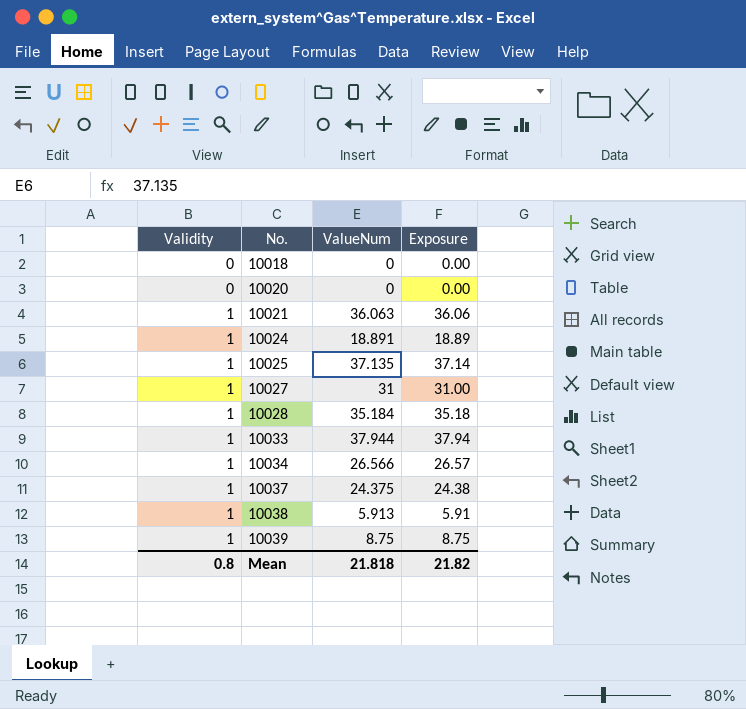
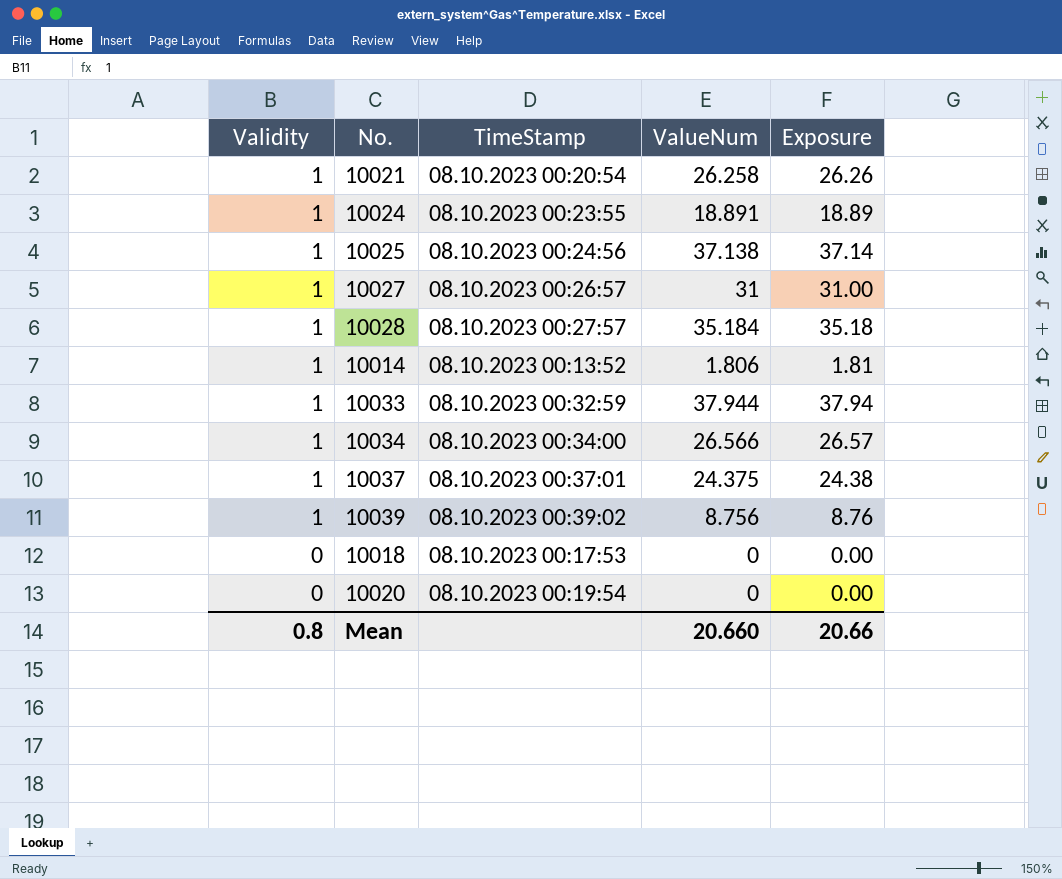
row order: Validity ascending -> Validity descending
column TimeStamp | position: none -> 3
row 10038: 1 | 5.913 | 5.91 -> none
10021 | ValueNum: 36.063 -> 26.258
10021 | Exposure: 36.06 -> 26.26
10025 | ValueNum: 37.135 -> 37.138
row 10014: none -> 1 | 08.10.2023 00:13:52 | 1.806 | 1.81
10039 | ValueNum: 8.75 -> 8.756
10039 | Exposure: 8.75 -> 8.76
Mean | ValueNum: 21.818 -> 20.660
Mean | Exposure: 21.82 -> 20.66

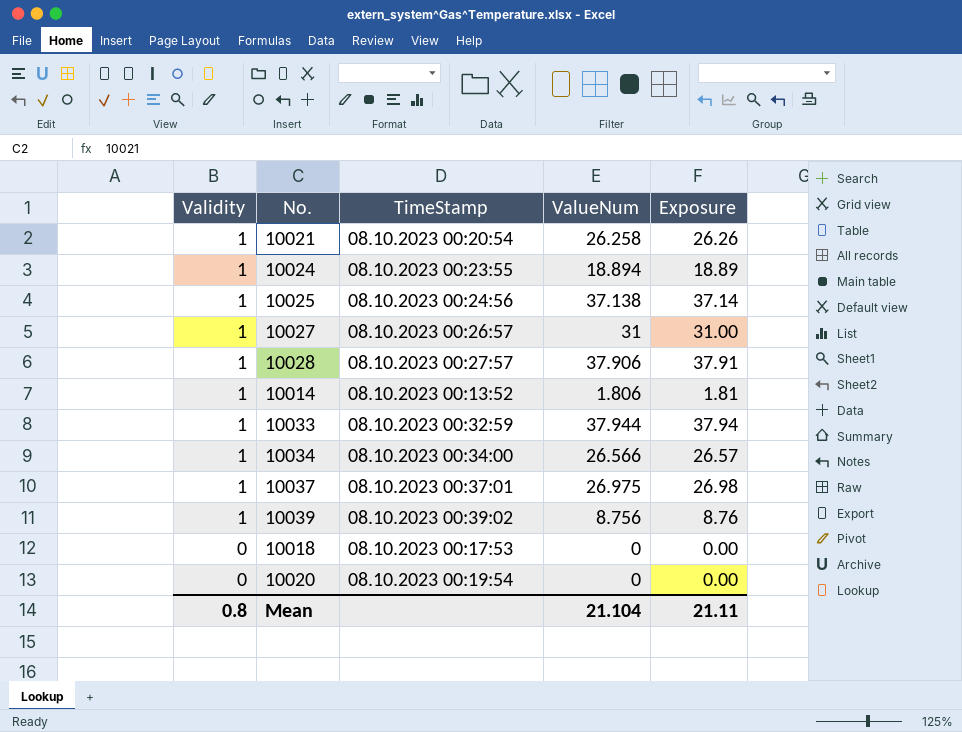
10024 | ValueNum: 18.891 -> 18.894
10028 | ValueNum: 35.184 -> 37.906
10028 | Exposure: 35.18 -> 37.91
10037 | ValueNum: 24.375 -> 26.975
10037 | Exposure: 24.38 -> 26.98
Mean | ValueNum: 20.660 -> 21.104
Mean | Exposure: 20.66 -> 21.11

